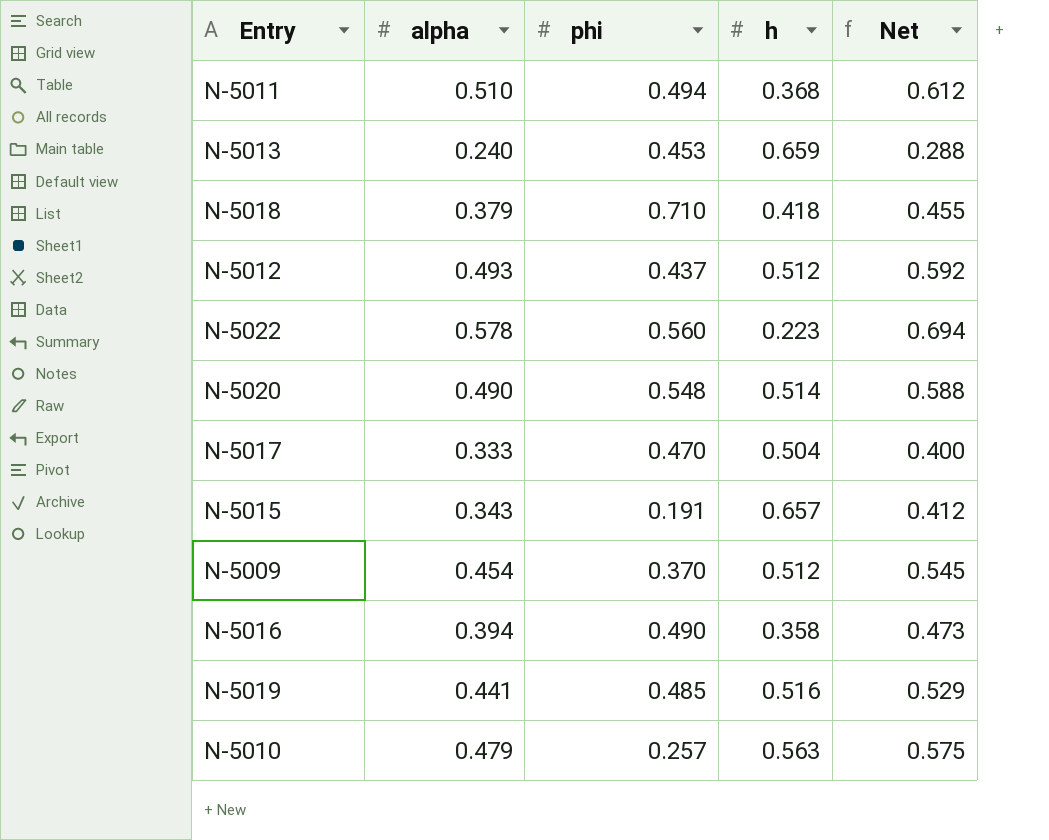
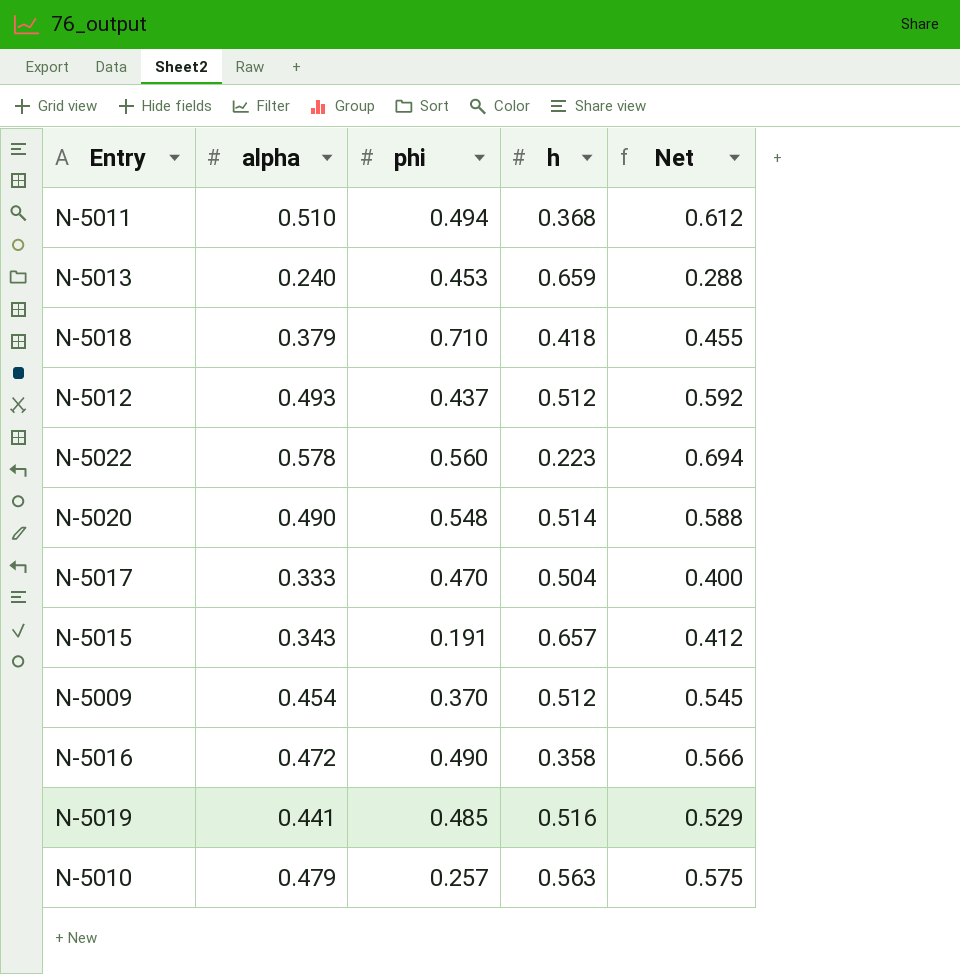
N-5016 | alpha: 0.394 -> 0.472
N-5016 | Net: 0.473 -> 0.566

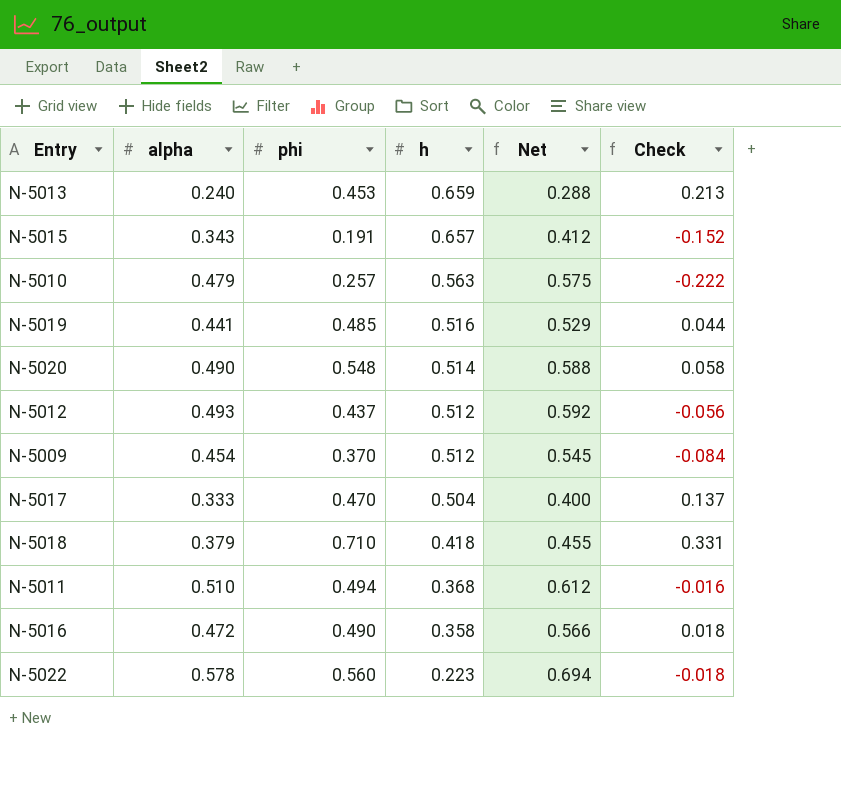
row order: none -> h descending
column Check | formula: none -> [phi] - [alpha]

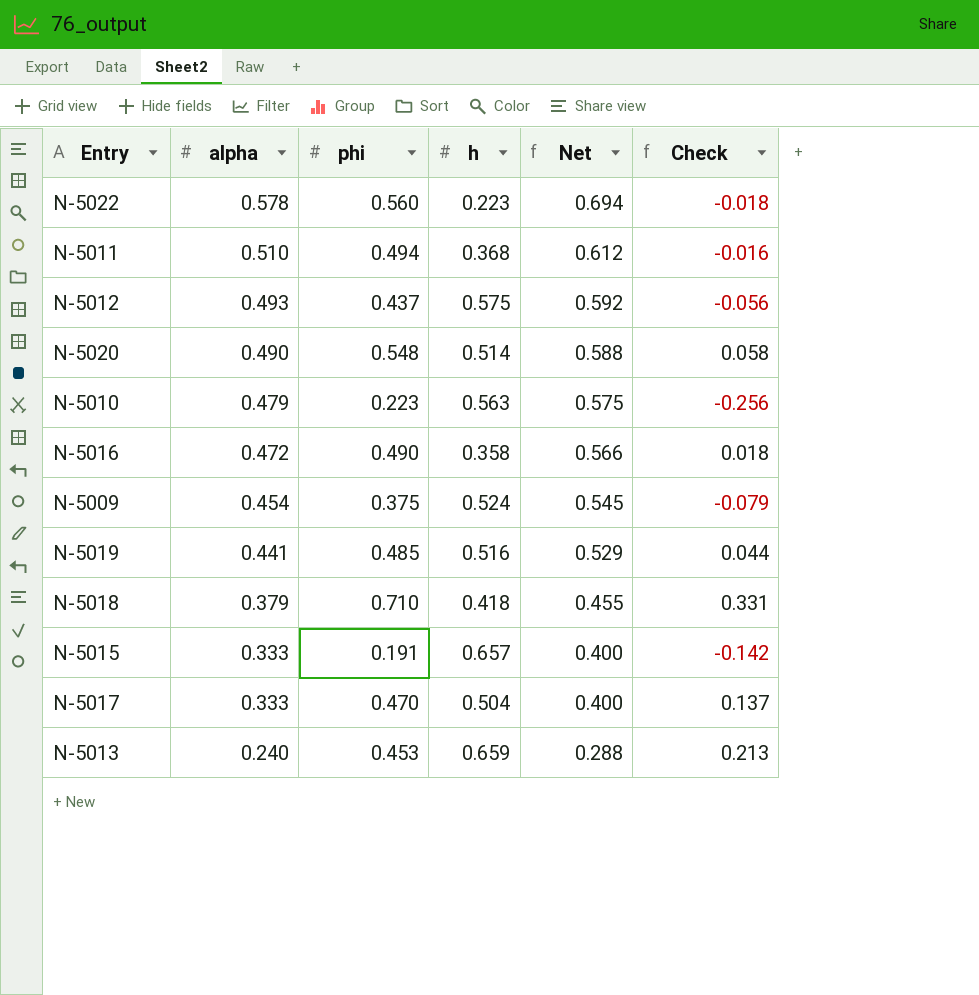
row order: h descending -> alpha descending
N-5012 | h: 0.512 -> 0.575
N-5010 | phi: 0.257 -> 0.223
N-5010 | Check: -0.222 -> -0.256
N-5009 | phi: 0.370 -> 0.375
N-5009 | h: 0.512 -> 0.524
N-5009 | Check: -0.084 -> -0.079
N-5015 | alpha: 0.343 -> 0.333
N-5015 | Net: 0.412 -> 0.400
N-5015 | Check: -0.152 -> -0.142

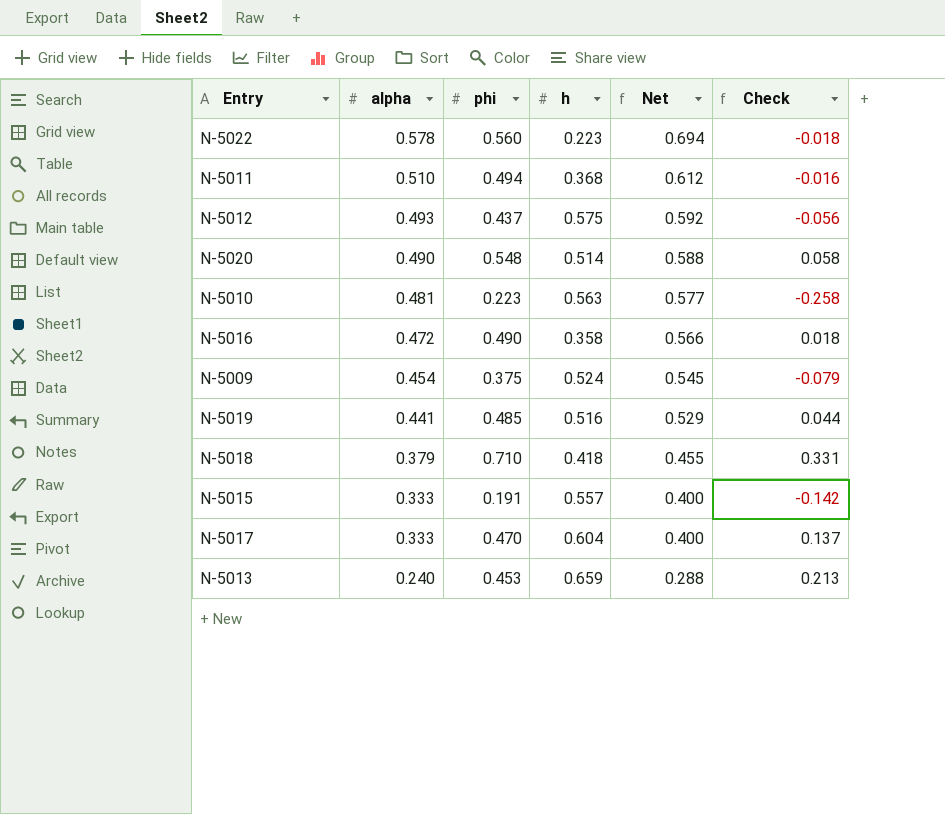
N-5010 | alpha: 0.479 -> 0.481
N-5010 | Net: 0.575 -> 0.577
N-5010 | Check: -0.256 -> -0.258
N-5015 | h: 0.657 -> 0.557
N-5017 | h: 0.504 -> 0.604

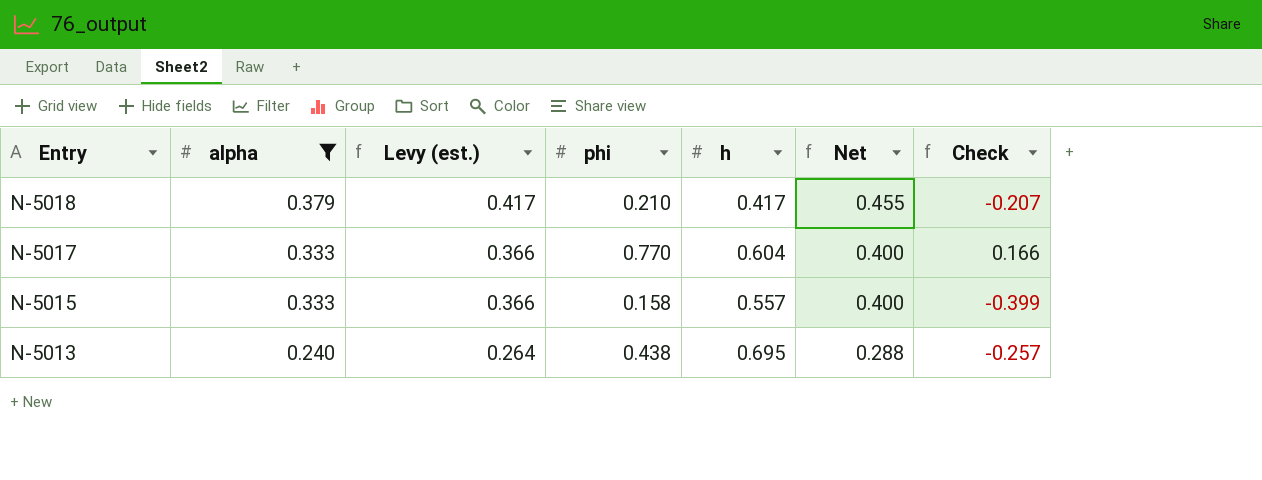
filter: none -> alpha <= 0.379
row order: alpha descending -> Entry descending
column Levy (est.) | formula: none -> [alpha] * 1.1
column Check | formula: [phi] - [alpha] -> [phi] - [h]
N-5018 | phi: 0.710 -> 0.210
N-5018 | h: 0.418 -> 0.417
N-5017 | phi: 0.470 -> 0.770
N-5015 | phi: 0.191 -> 0.158
N-5013 | phi: 0.453 -> 0.438
N-5013 | h: 0.659 -> 0.695

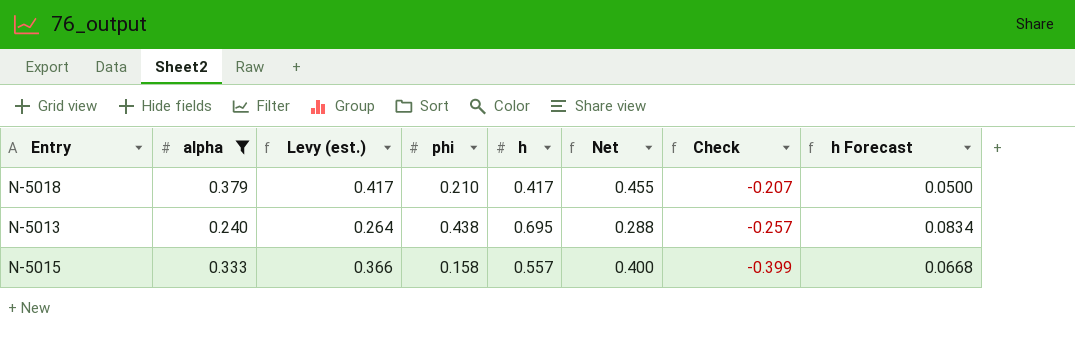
row order: Entry descending -> Check descending
column h Forecast | formula: none -> [h] * 0.12
row N-5017: 0.333 | 0.366 | 0.770 | 0.604 | 0.400 | 0.166 -> none

